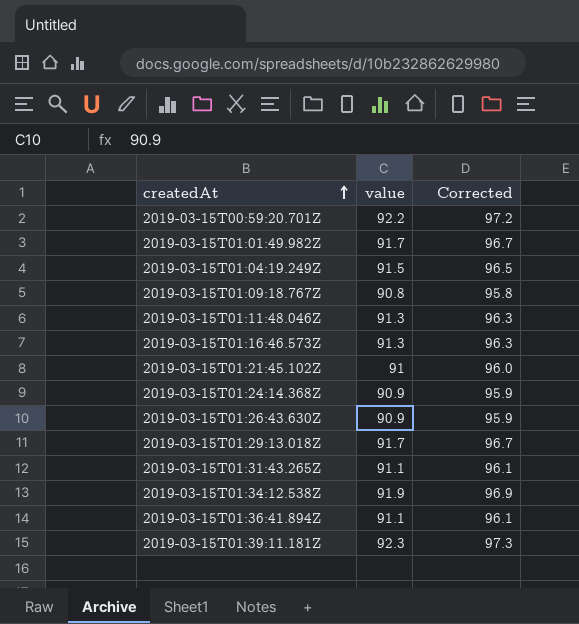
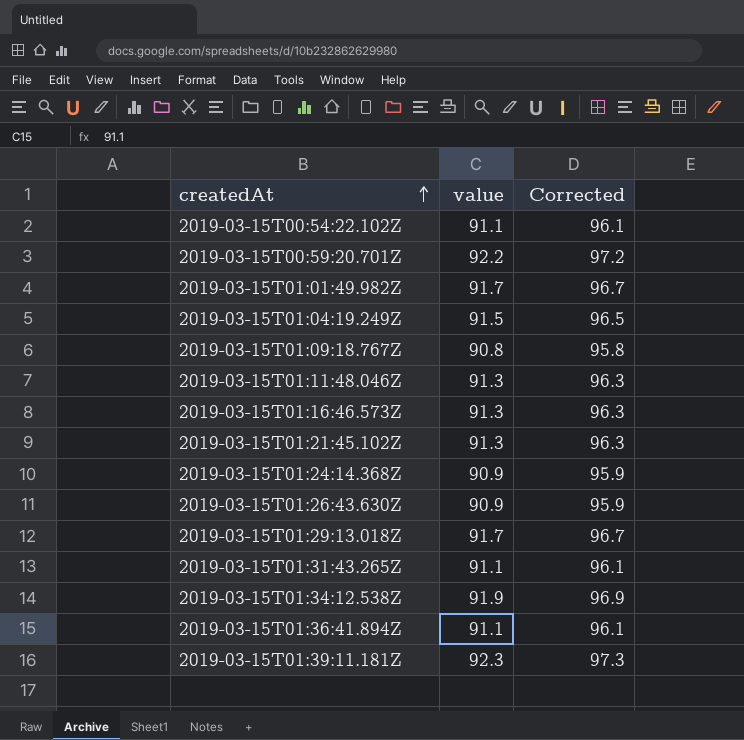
row 2019-03-15T00:54:22.102Z: none -> 91.1 | 96.1
2019-03-15T01:21:45.102Z | value: 91 -> 91.3
2019-03-15T01:21:45.102Z | Corrected: 96.0 -> 96.3

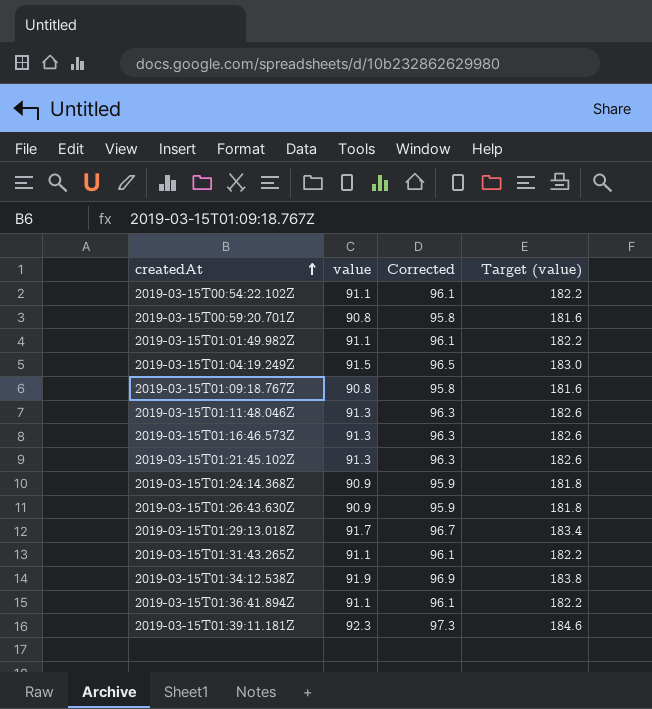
column Target (value) | formula: none -> [value] * 2
2019-03-15T00:59:20.701Z | value: 92.2 -> 90.8
2019-03-15T00:59:20.701Z | Corrected: 97.2 -> 95.8
2019-03-15T01:01:49.982Z | value: 91.7 -> 91.1
2019-03-15T01:01:49.982Z | Corrected: 96.7 -> 96.1

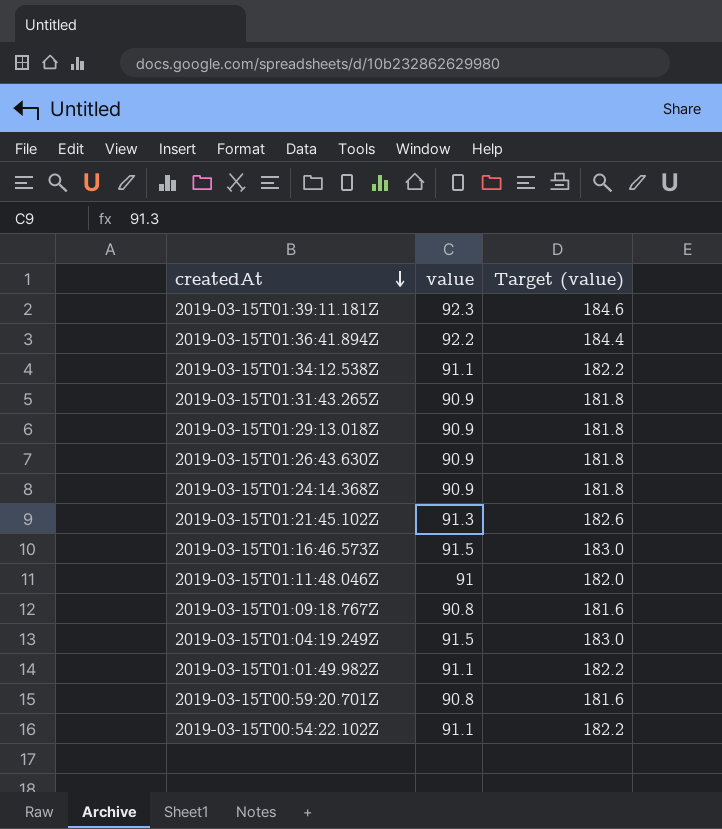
row order: createdAt ascending -> createdAt descending
column Corrected | formula: [value] + 5 -> none
2019-03-15T01:36:41.894Z | value: 91.1 -> 92.2
2019-03-15T01:36:41.894Z | Target (value): 182.2 -> 184.4
2019-03-15T01:34:12.538Z | value: 91.9 -> 91.1
2019-03-15T01:34:12.538Z | Target (value): 183.8 -> 182.2
2019-03-15T01:31:43.265Z | value: 91.1 -> 90.9
2019-03-15T01:31:43.265Z | Target (value): 182.2 -> 181.8
2019-03-15T01:29:13.018Z | value: 91.7 -> 90.9
2019-03-15T01:29:13.018Z | Target (value): 183.4 -> 181.8
2019-03-15T01:16:46.573Z | value: 91.3 -> 91.5
2019-03-15T01:16:46.573Z | Target (value): 182.6 -> 183.0
2019-03-15T01:11:48.046Z | value: 91.3 -> 91
2019-03-15T01:11:48.046Z | Target (value): 182.6 -> 182.0

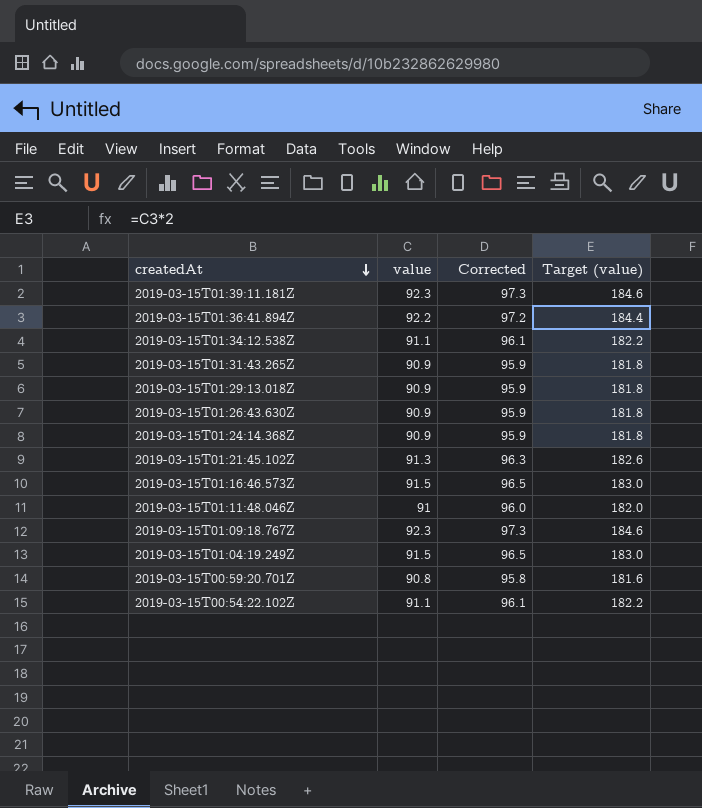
column Corrected | formula: none -> [value] + 5
row 2019-03-15T01:01:49.982Z: 91.1 | 182.2 -> none
2019-03-15T01:09:18.767Z | value: 90.8 -> 92.3
2019-03-15T01:09:18.767Z | Target (value): 181.6 -> 184.6

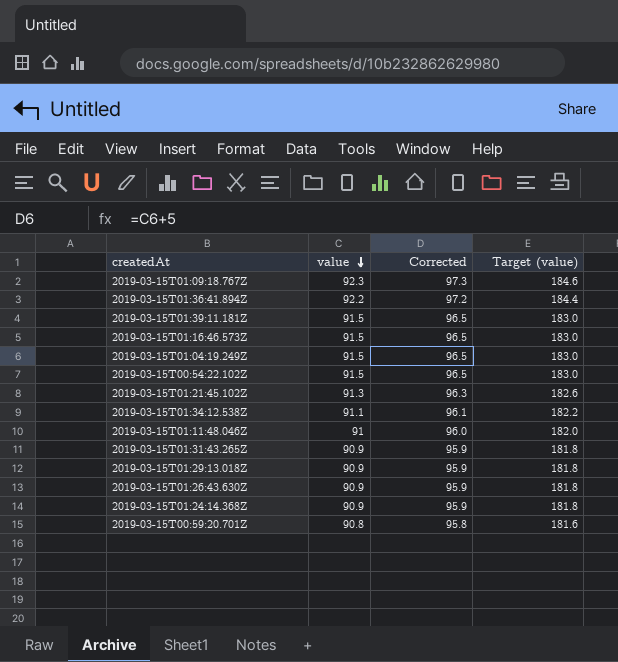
row order: createdAt descending -> value descending
2019-03-15T01:39:11.181Z | value: 92.3 -> 91.5
2019-03-15T01:39:11.181Z | Corrected: 97.3 -> 96.5
2019-03-15T01:39:11.181Z | Target (value): 184.6 -> 183.0
2019-03-15T00:54:22.102Z | value: 91.1 -> 91.5
2019-03-15T00:54:22.102Z | Corrected: 96.1 -> 96.5
2019-03-15T00:54:22.102Z | Target (value): 182.2 -> 183.0

